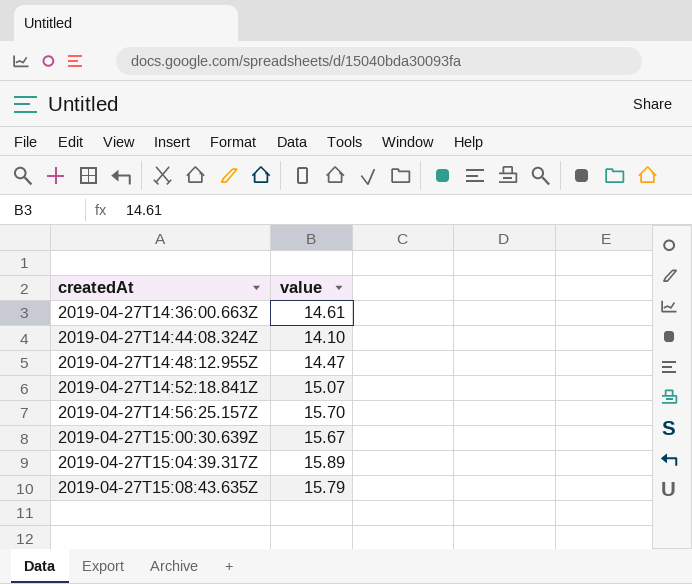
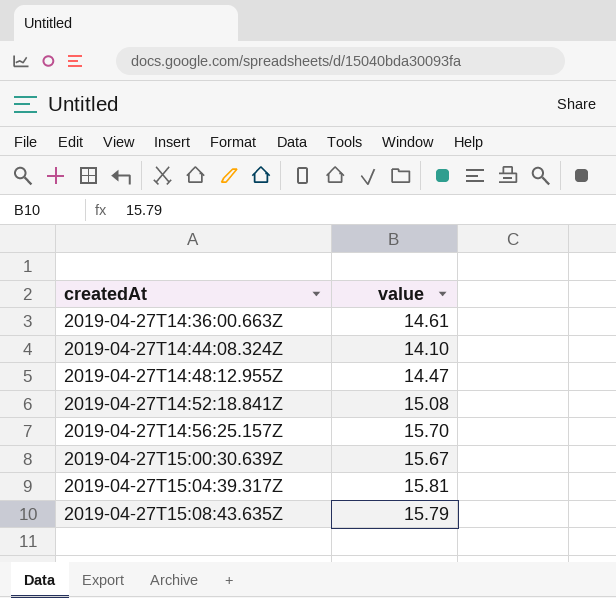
2019-04-27T14:52:18.841Z | value: 15.07 -> 15.08
2019-04-27T15:04:39.317Z | value: 15.89 -> 15.81

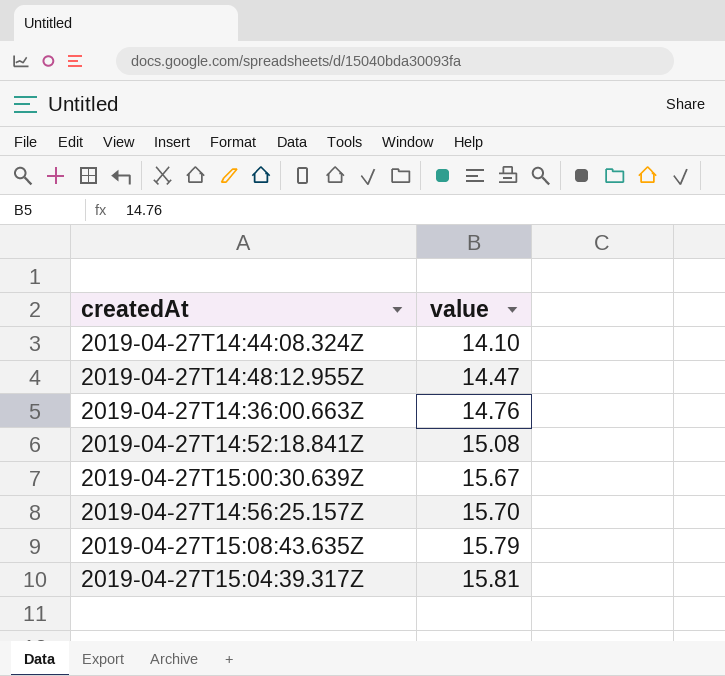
row order: createdAt ascending -> value ascending
2019-04-27T14:36:00.663Z | value: 14.61 -> 14.76

